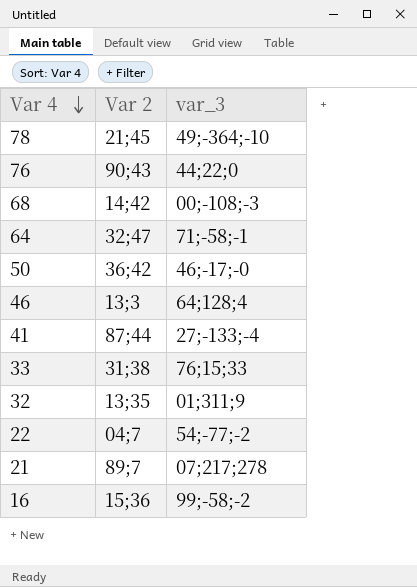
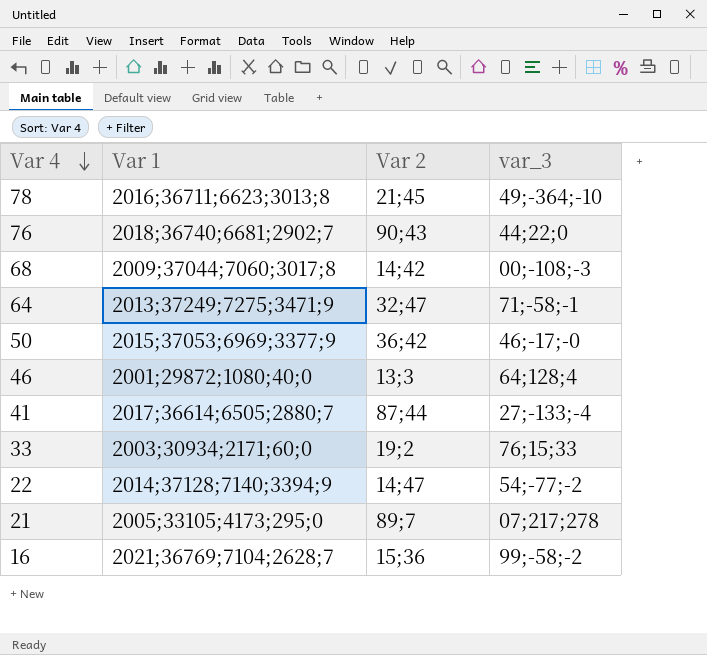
column Var 1 | position: none -> 2
row 32: 13;35 | 01;311;9 -> none
33 | Var 2: 31;38 -> 19;2
22 | Var 2: 04;7 -> 14;47

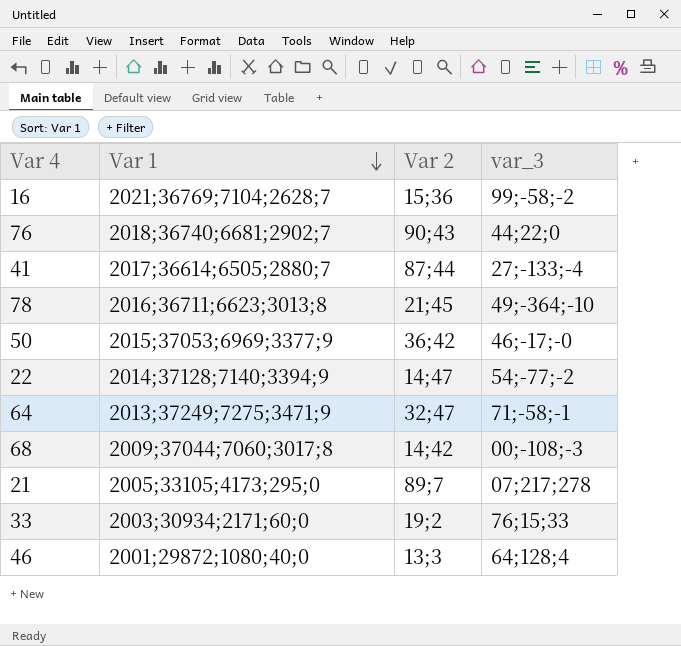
row order: Var 4 descending -> Var 1 descending

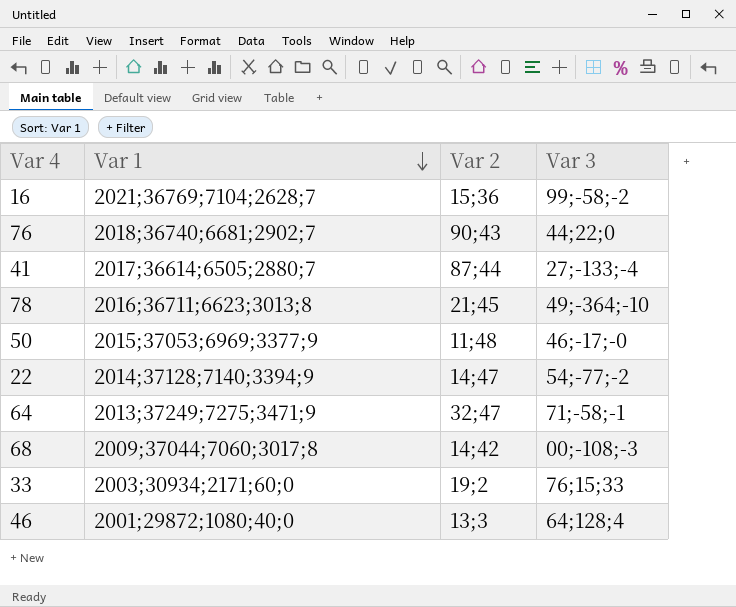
column name: var_3 -> Var 3
row 21: 2005;33105;4173;295;0 | 89;7 | 07;217;278 -> none
50 | Var 2: 36;42 -> 11;48

